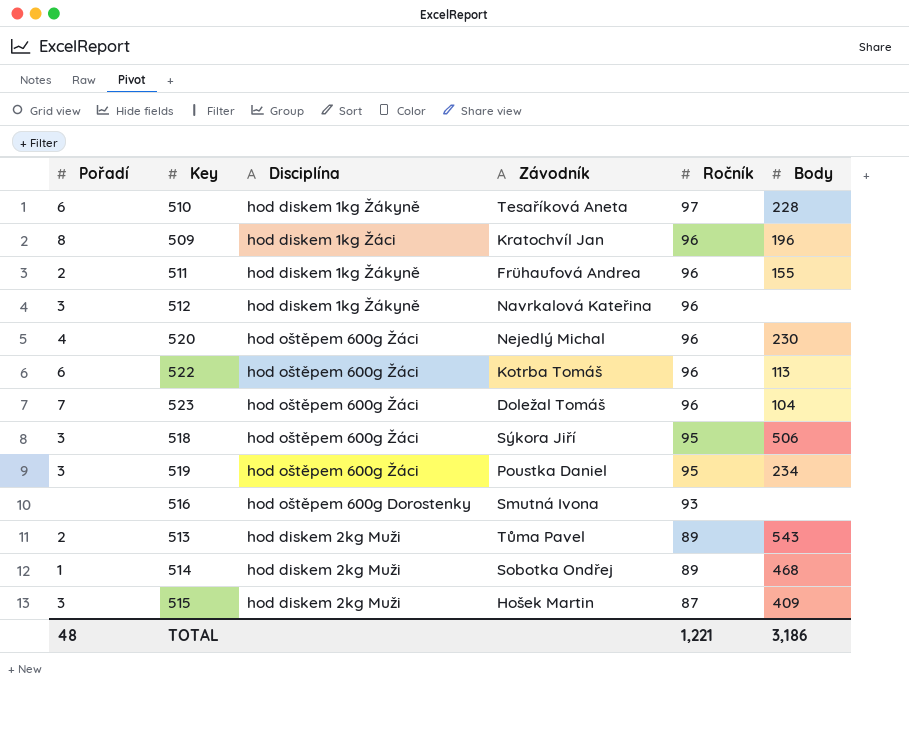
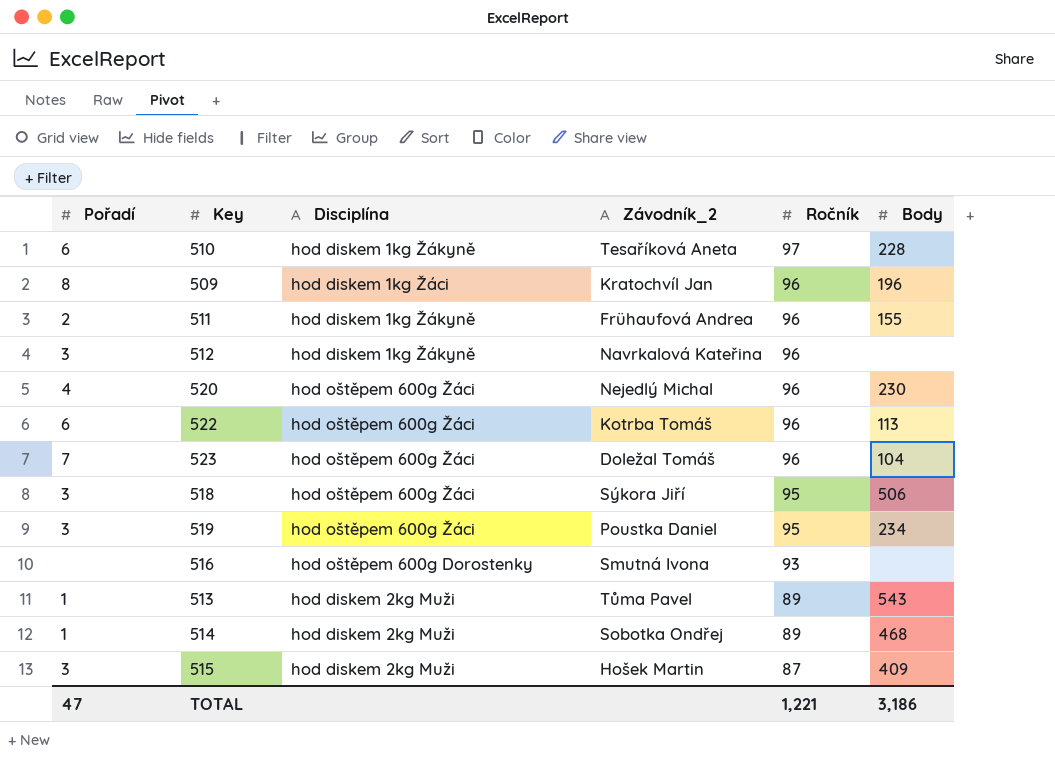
column name: Závodník -> Závodník_2
513 | Pořadí: 2 -> 1
TOTAL | Pořadí: 48 -> 47

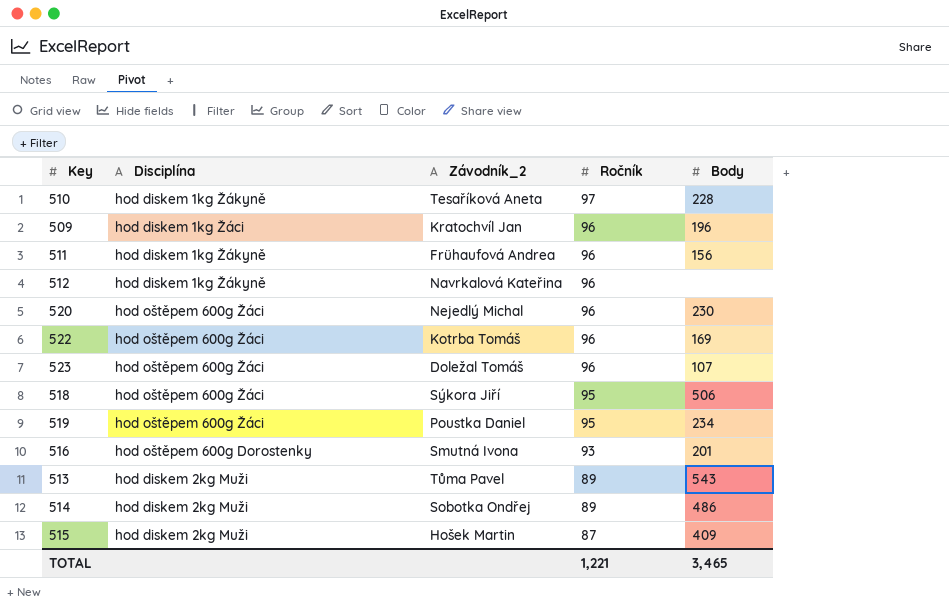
column Pořadí | position: 1 -> none
511 | Body: 155 -> 156
522 | Body: 113 -> 169
523 | Body: 104 -> 107
516 | Body: none -> 201
514 | Body: 468 -> 486
TOTAL | Body: 3,186 -> 3,465

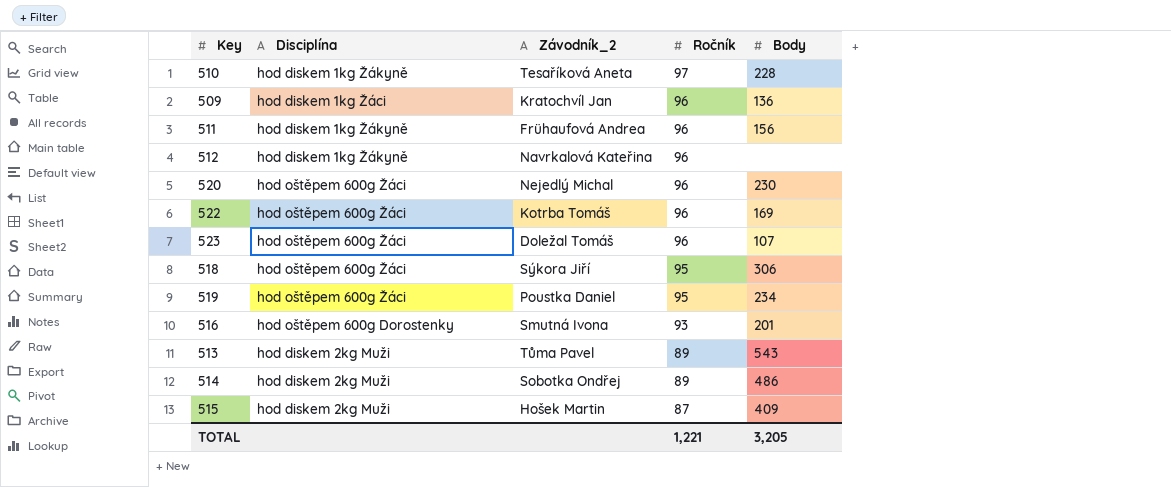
509 | Body: 196 -> 136
518 | Body: 506 -> 306
TOTAL | Body: 3,465 -> 3,205

